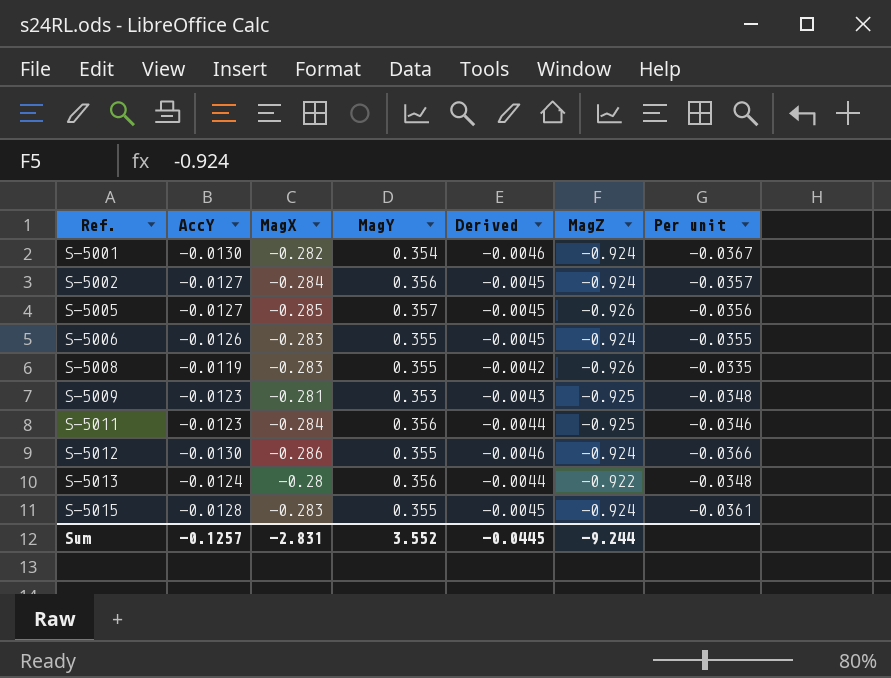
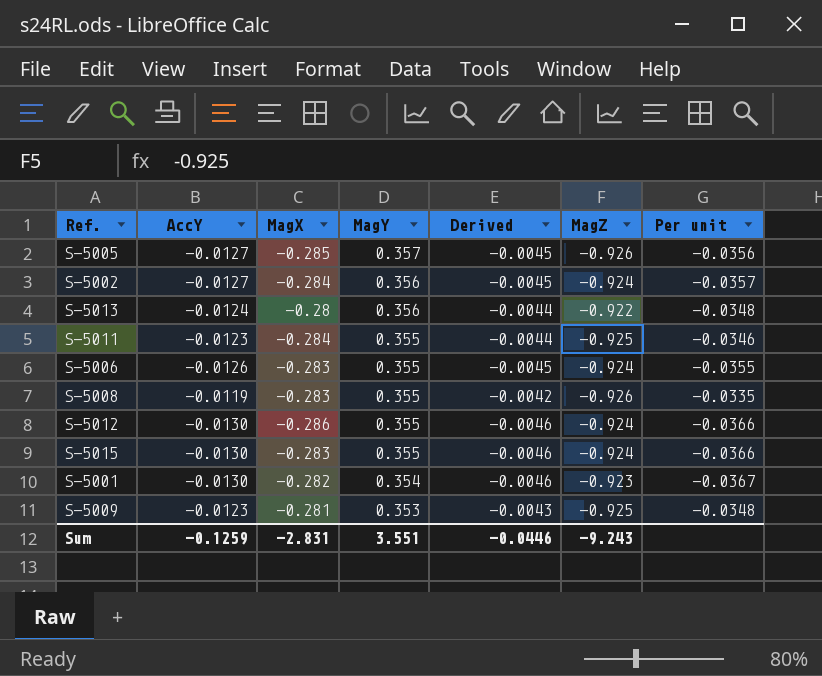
row order: Ref. ascending -> MagY descending
S-5011 | MagY: 0.356 -> 0.355
S-5015 | AccY: -0.0128 -> -0.0130
S-5015 | Derived: -0.0045 -> -0.0046
S-5015 | Per unit: -0.0361 -> -0.0366
S-5001 | MagZ: -0.924 -> -0.923
Sum | AccY: -0.1257 -> -0.1259
Sum | MagY: 3.552 -> 3.551
Sum | Derived: -0.0445 -> -0.0446
Sum | MagZ: -9.244 -> -9.243

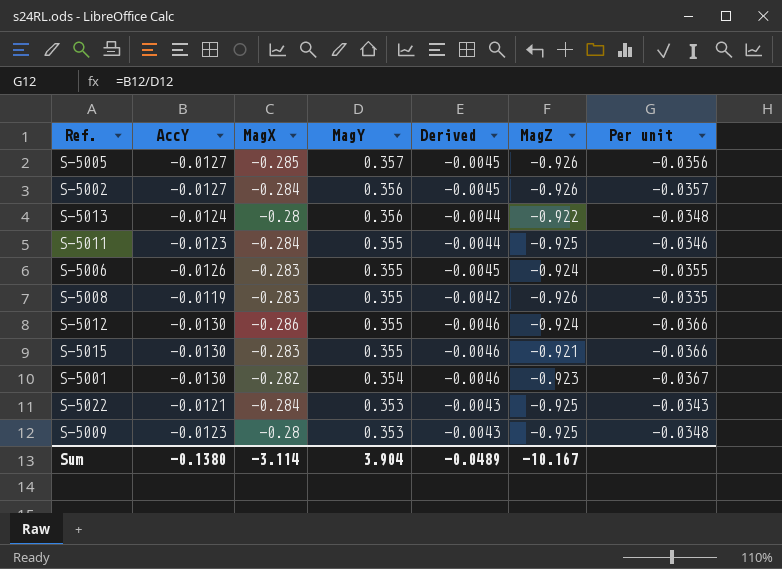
S-5002 | MagZ: -0.924 -> -0.926
S-5015 | MagZ: -0.924 -> -0.921
row S-5022: none -> -0.0121 | -0.284 | 0.353 | -0.0043 | -0.925 | -0.0343
S-5009 | MagX: -0.281 -> -0.28
Sum | AccY: -0.1259 -> -0.1380
Sum | MagX: -2.831 -> -3.114
Sum | MagY: 3.551 -> 3.904
Sum | Derived: -0.0446 -> -0.0489
Sum | MagZ: -9.243 -> -10.167

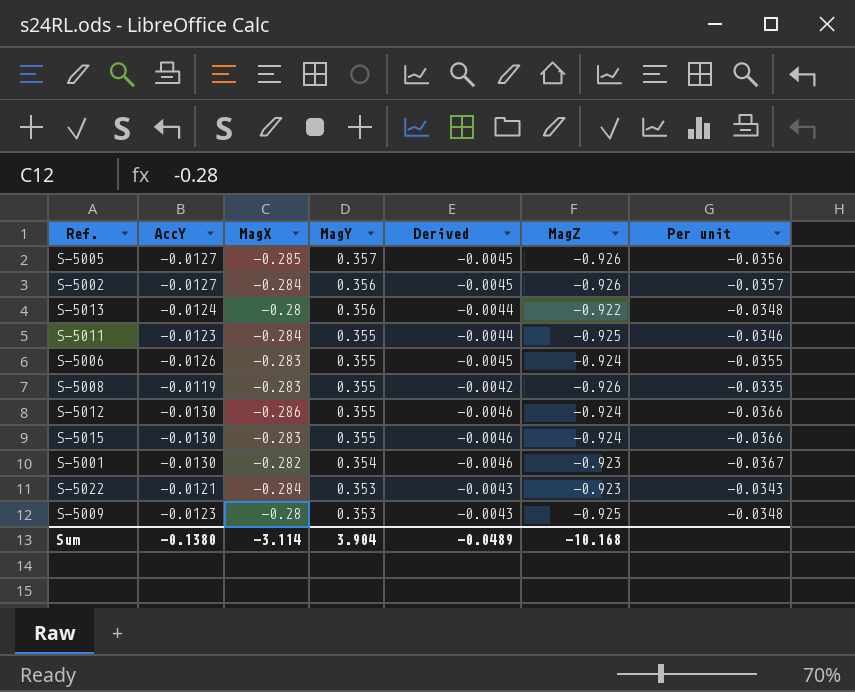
S-5015 | MagZ: -0.921 -> -0.924
S-5022 | MagZ: -0.925 -> -0.923
Sum | MagZ: -10.167 -> -10.168

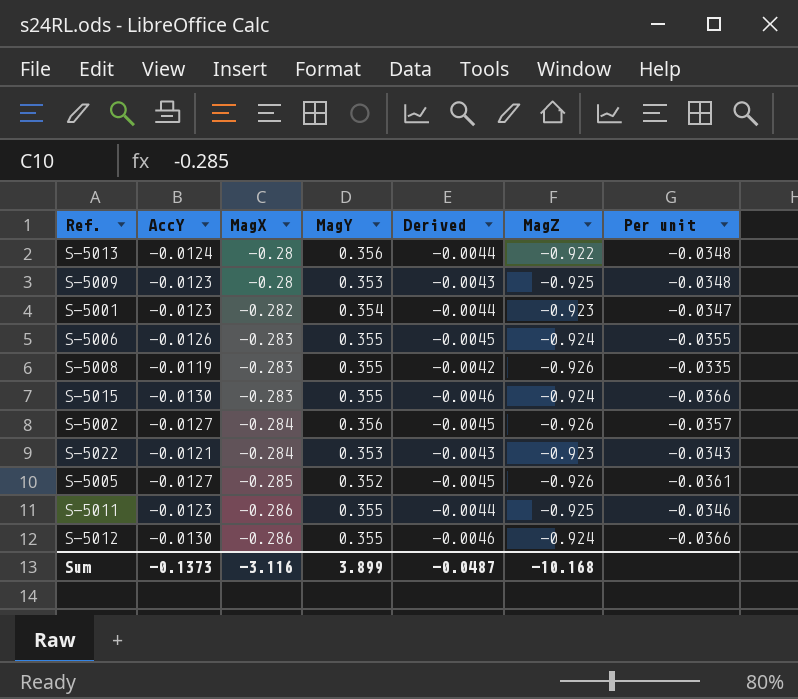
row order: MagY descending -> MagX descending
S-5001 | AccY: -0.0130 -> -0.0123
S-5001 | Derived: -0.0046 -> -0.0044
S-5001 | Per unit: -0.0367 -> -0.0347
S-5005 | MagY: 0.357 -> 0.352
S-5005 | Per unit: -0.0356 -> -0.0361
S-5011 | MagX: -0.284 -> -0.286
Sum | AccY: -0.1380 -> -0.1373
Sum | MagX: -3.114 -> -3.116
Sum | MagY: 3.904 -> 3.899
Sum | Derived: -0.0489 -> -0.0487

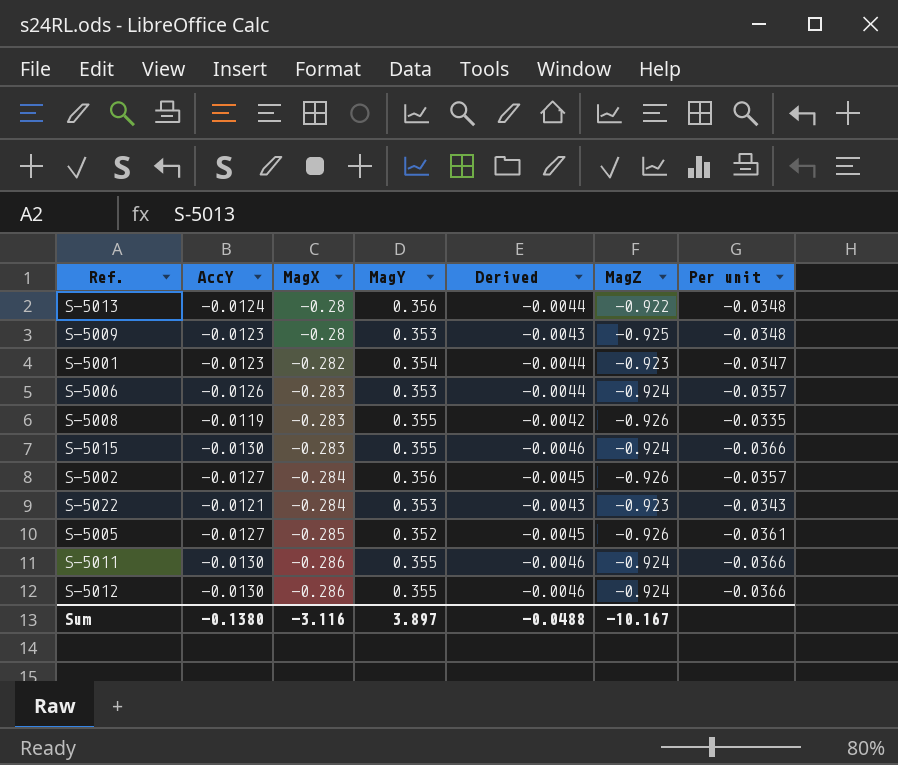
S-5006 | MagY: 0.355 -> 0.353
S-5006 | Derived: -0.0045 -> -0.0044
S-5006 | Per unit: -0.0355 -> -0.0357
S-5011 | AccY: -0.0123 -> -0.0130
S-5011 | Derived: -0.0044 -> -0.0046
S-5011 | MagZ: -0.925 -> -0.924
S-5011 | Per unit: -0.0346 -> -0.0366
Sum | AccY: -0.1373 -> -0.1380
Sum | MagY: 3.899 -> 3.897
Sum | Derived: -0.0487 -> -0.0488
Sum | MagZ: -10.168 -> -10.167

